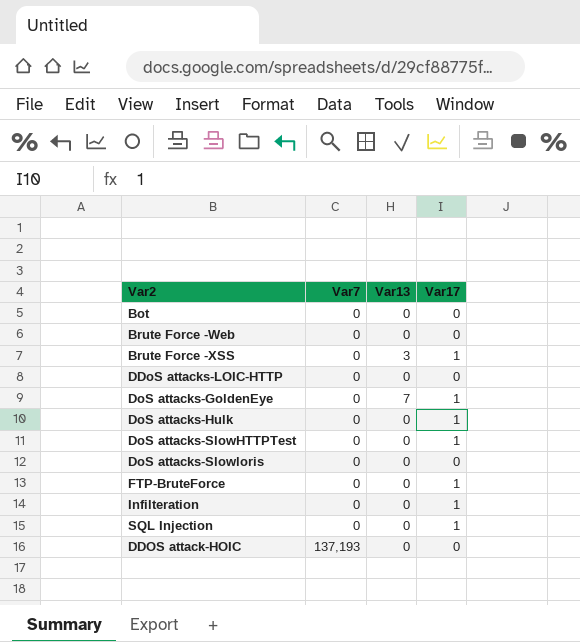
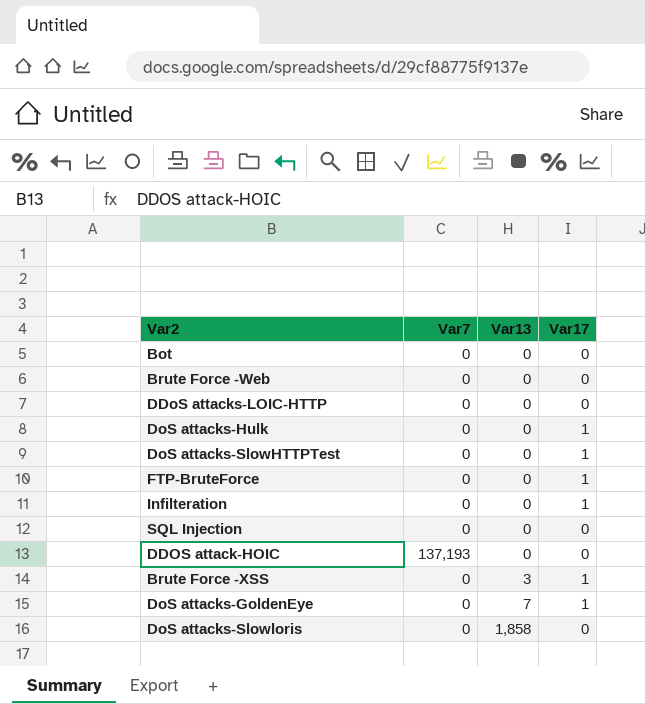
row order: Var7 ascending -> Var13 ascending
SQL Injection | Var17: 1 -> 0
DoS attacks-Slowloris | Var13: 0 -> 1,858

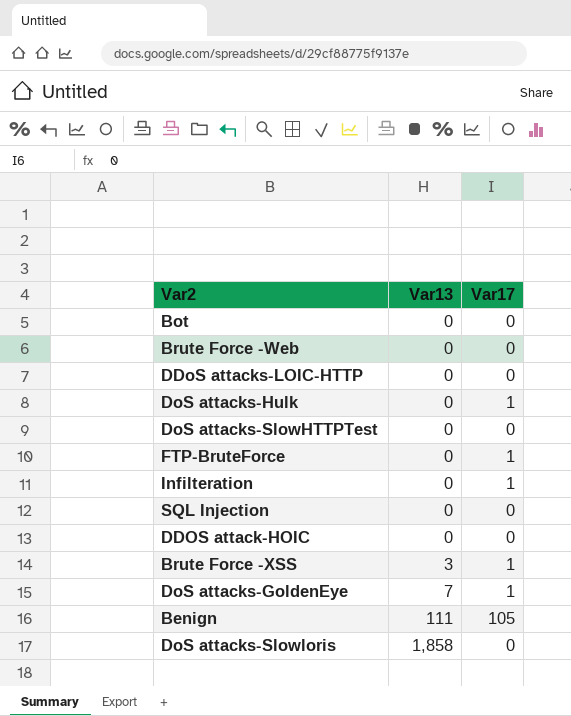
column Var7 | position: 2 -> none
DoS attacks-SlowHTTPTest | Var17: 1 -> 0
row Benign: none -> 111 | 105

